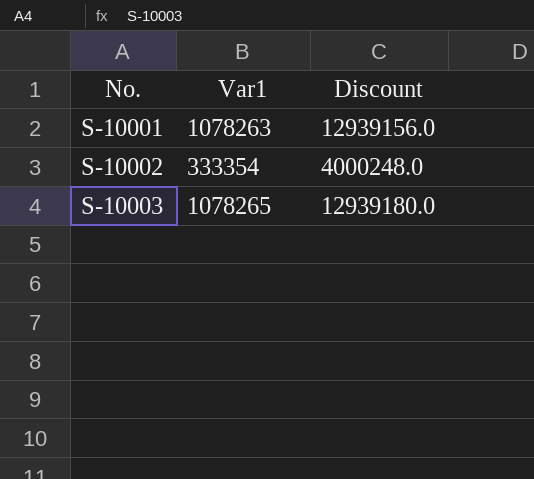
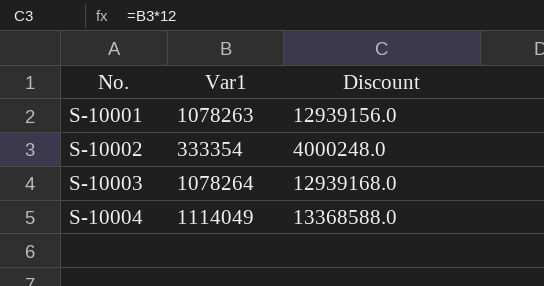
S-10003 | Var1: 1078265 -> 1078264
S-10003 | Discount: 12939180.0 -> 12939168.0
row S-10004: none -> 1114049 | 13368588.0

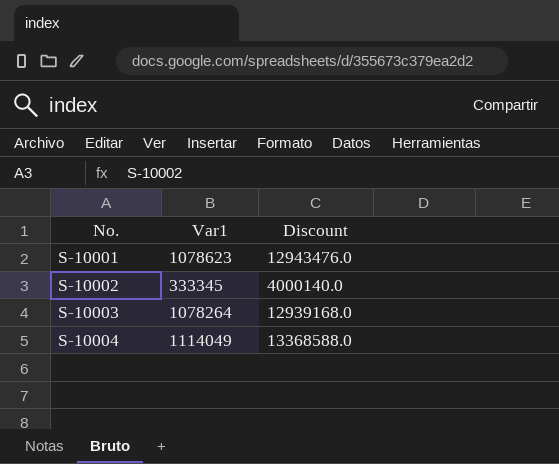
S-10001 | Var1: 1078263 -> 1078623
S-10001 | Discount: 12939156.0 -> 12943476.0
S-10002 | Var1: 333354 -> 333345
S-10002 | Discount: 4000248.0 -> 4000140.0

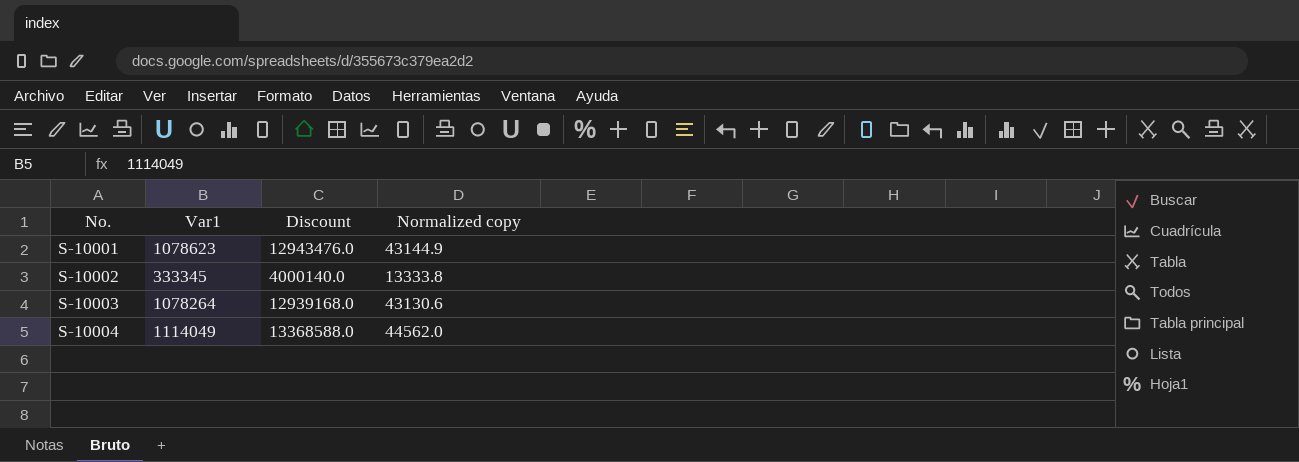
column Normalized copy | formula: none -> [Var1] * 0.04

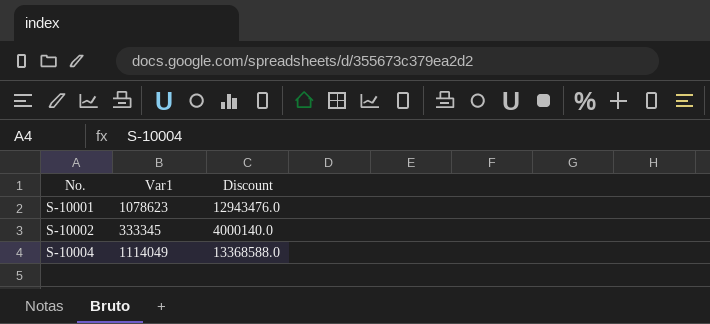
column Normalized copy | formula: [Var1] * 0.04 -> none
row S-10003: 1078264 | 12939168.0 | 43130.6 -> none

